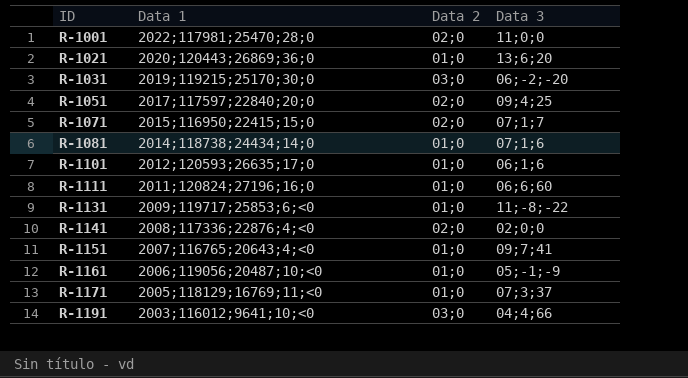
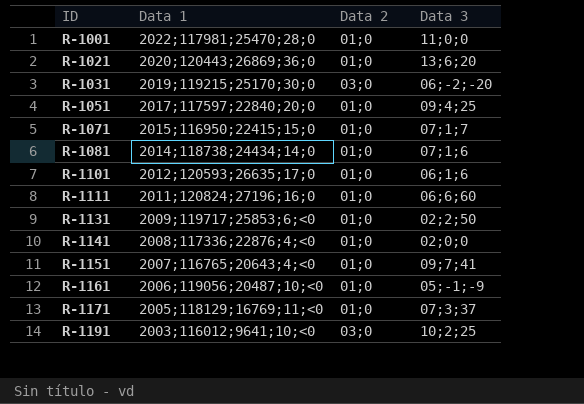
R-1001 | Data 2: 02;0 -> 01;0
R-1051 | Data 2: 02;0 -> 01;0
R-1071 | Data 2: 02;0 -> 01;0
R-1131 | Data 3: 11;-8;-22 -> 02;2;50
R-1141 | Data 2: 02;0 -> 01;0
R-1191 | Data 3: 04;4;66 -> 10;2;25

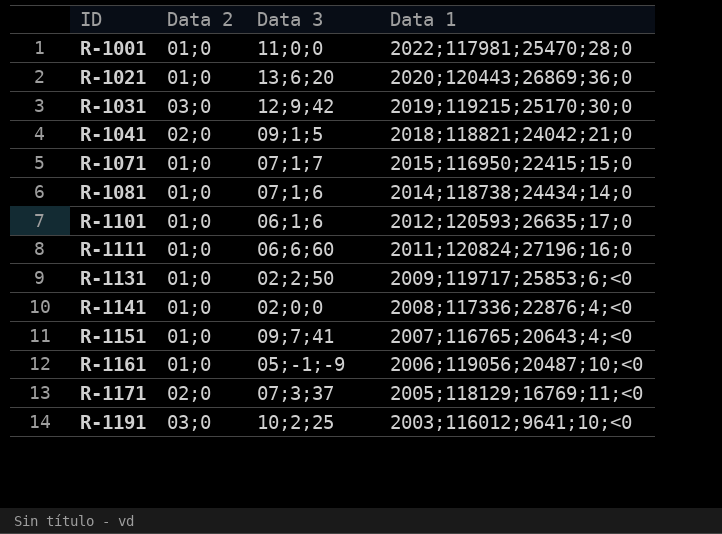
column Data 1 | position: 2 -> 4
row R-1051: 2017;117597;22840;20;0 | 01;0 | 09;4;25 -> none
R-1031 | Data 3: 06;-2;-20 -> 12;9;42
row R-1041: none -> 02;0 | 09;1;5 | 2018;118821;24042;21;0
R-1171 | Data 2: 01;0 -> 02;0

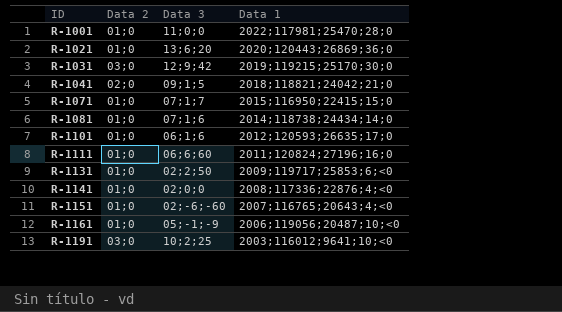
row R-1171: 02;0 | 07;3;37 | 2005;118129;16769;11;<0 -> none
R-1151 | Data 3: 09;7;41 -> 02;-6;-60

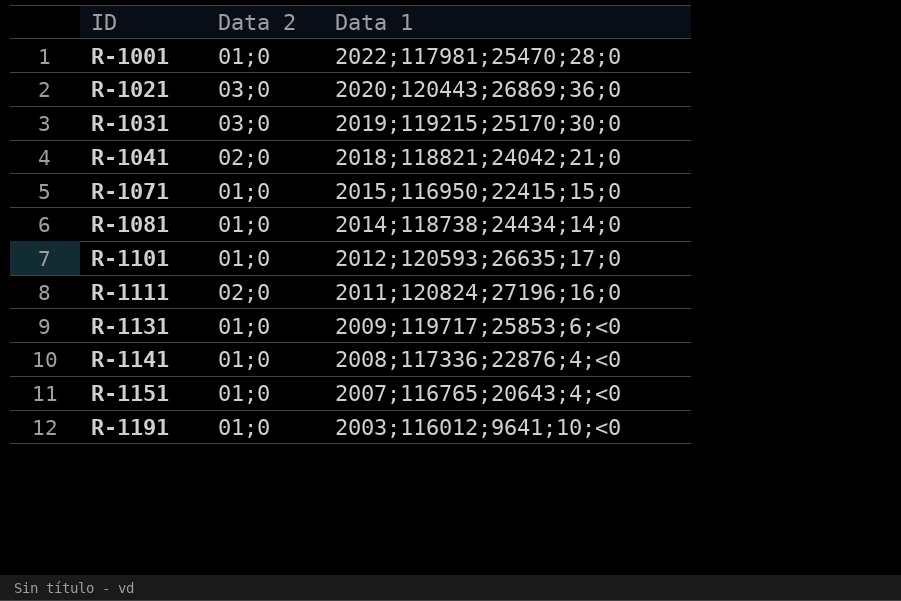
column Data 3 | position: 3 -> none
row R-1161: 01;0 | 05;-1;-9 | 2006;119056;20487;10;<0 -> none
R-1021 | Data 2: 01;0 -> 03;0
R-1111 | Data 2: 01;0 -> 02;0
R-1191 | Data 2: 03;0 -> 01;0

